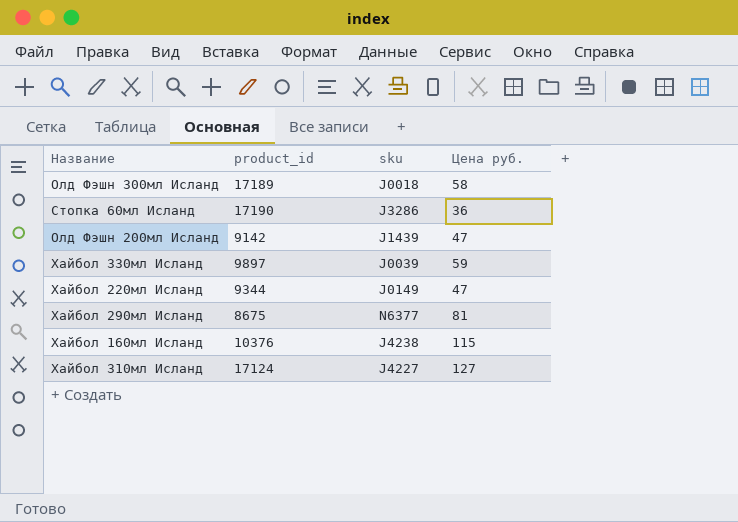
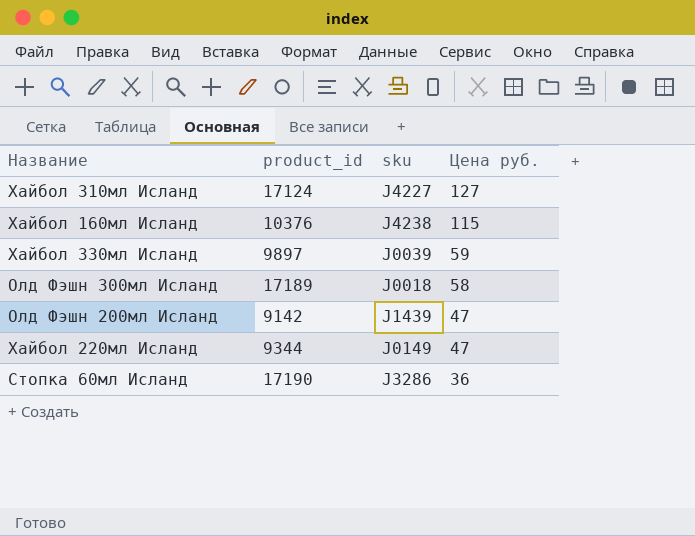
row order: none -> Цена руб. descending
row Хайбол 290мл Исланд: 8675 | N6377 | 81 -> none

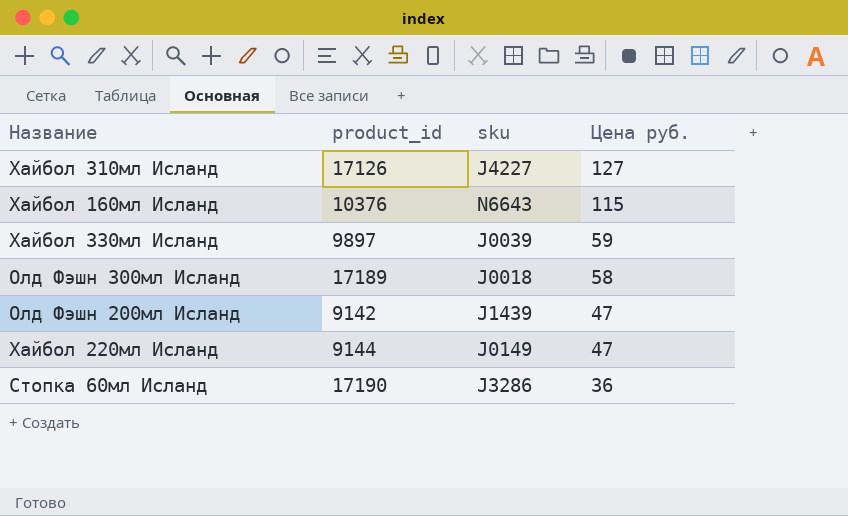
Хайбол 310мл Исланд | product_id: 17124 -> 17126
Хайбол 160мл Исланд | sku: J4238 -> N6643
Хайбол 220мл Исланд | product_id: 9344 -> 9144

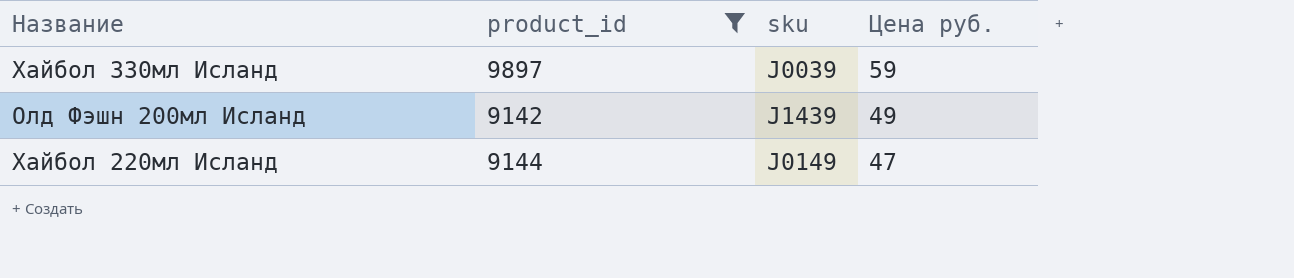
filter: none -> product_id <= 9897
Олд Фэшн 200мл Исланд | Цена руб.: 47 -> 49

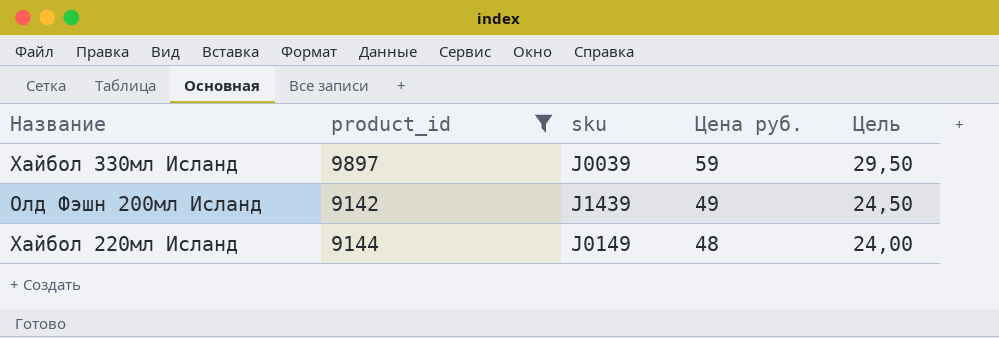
column Цель | formula: none -> [Цена руб.] * 0,5
Хайбол 220мл Исланд | Цена руб.: 47 -> 48

